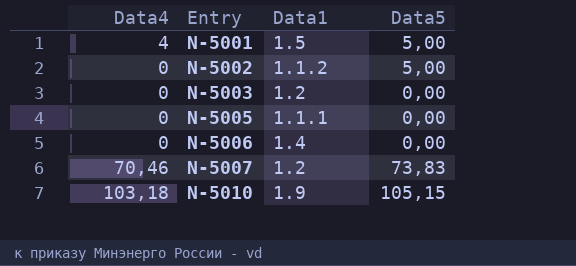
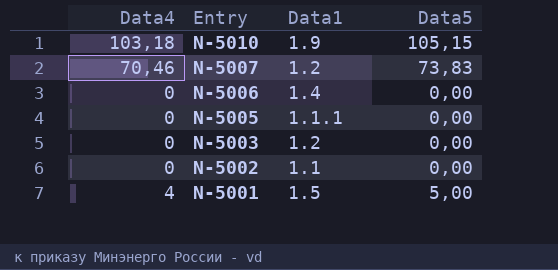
row order: Entry ascending -> Entry descending
N-5002 | Data1: 1.1.2 -> 1.1
N-5002 | Data5: 5,00 -> 0,00

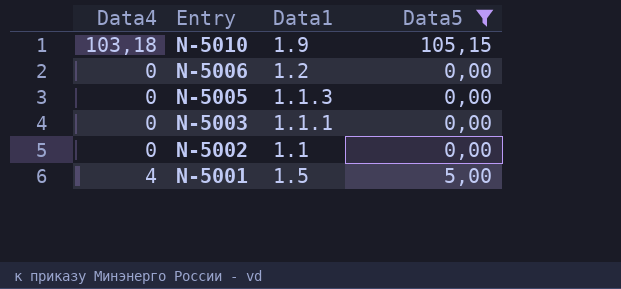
filter: none -> Data5 != 73,83
N-5006 | Data1: 1.4 -> 1.2
N-5005 | Data1: 1.1.1 -> 1.1.3
N-5003 | Data1: 1.2 -> 1.1.1

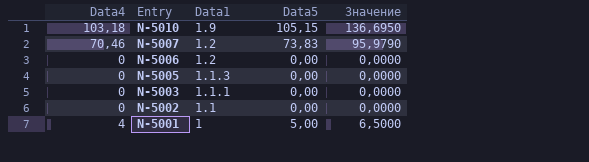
filter: Data5 != 73,83 -> none
column Значение | formula: none -> [Data5] * 1,3
N-5001 | Data1: 1.5 -> 1

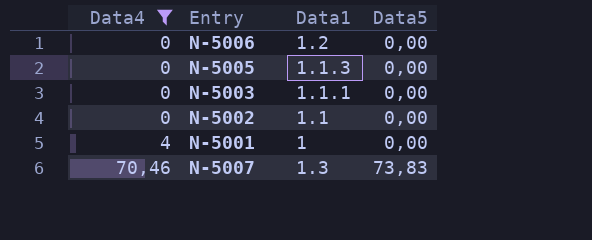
filter: none -> Data4 != 103,18
row order: Entry descending -> Data4 ascending
column Значение | formula: [Data5] * 1,3 -> none
N-5001 | Data5: 5,00 -> 0,00
N-5007 | Data1: 1.2 -> 1.3

